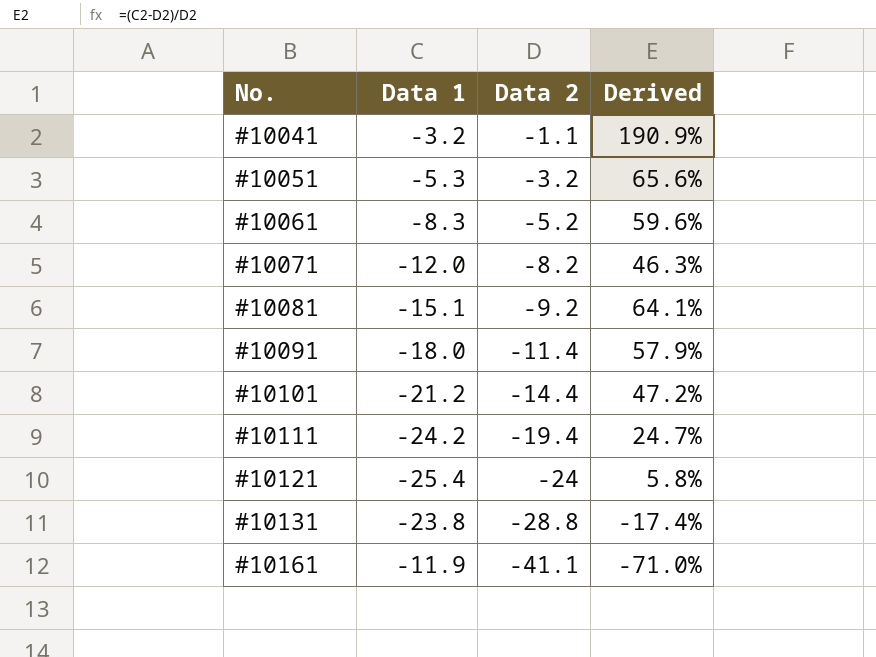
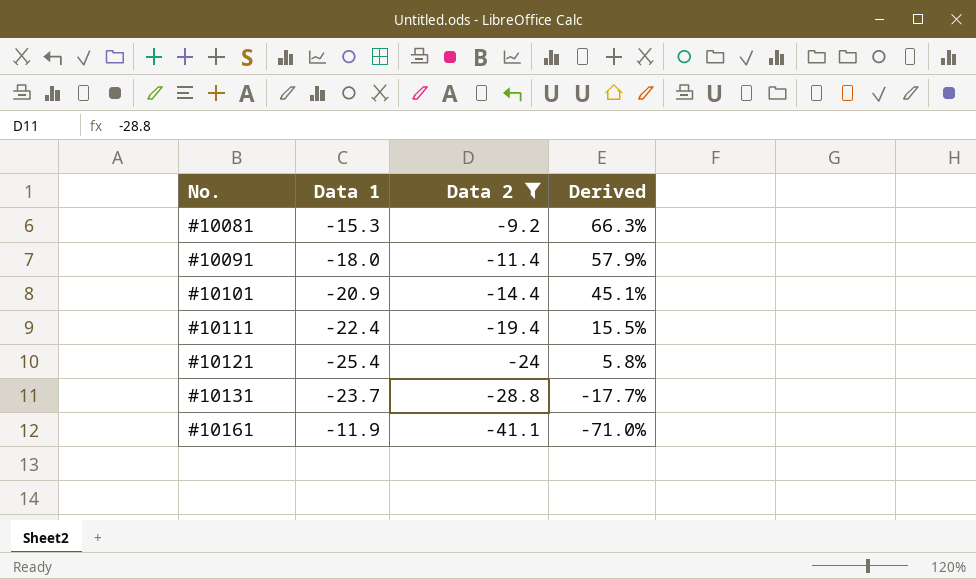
filter: none -> Data 2 <= -9.2
#10081 | Data 1: -15.1 -> -15.3
#10081 | Derived: 64.1% -> 66.3%
#10101 | Data 1: -21.2 -> -20.9
#10101 | Derived: 47.2% -> 45.1%
#10111 | Data 1: -24.2 -> -22.4
#10111 | Derived: 24.7% -> 15.5%
#10131 | Data 1: -23.8 -> -23.7
#10131 | Derived: -17.4% -> -17.7%

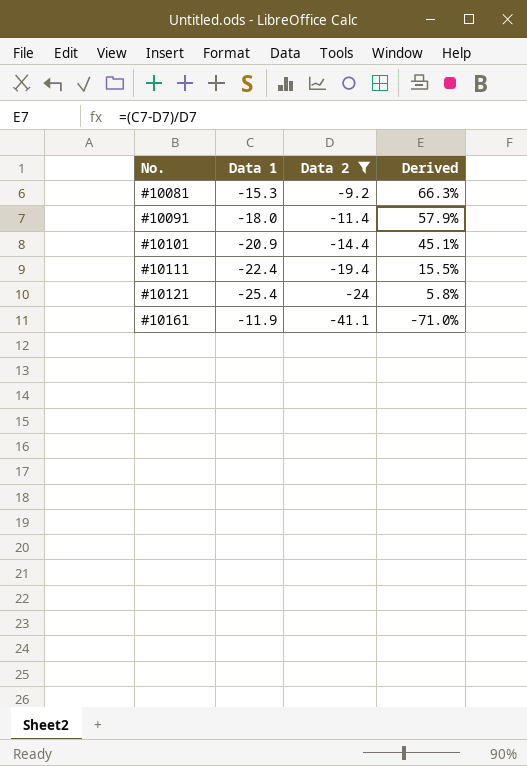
row #10131: -23.7 | -28.8 | -17.7% -> none

